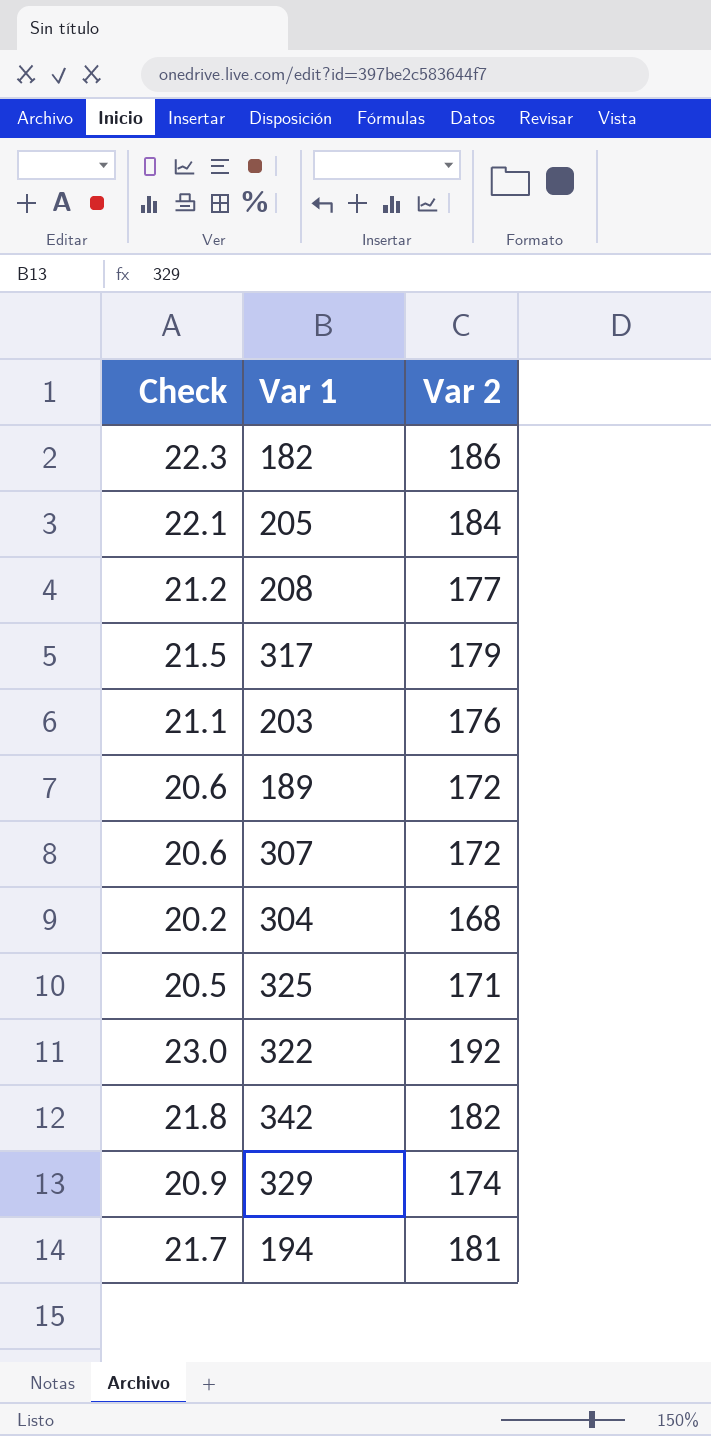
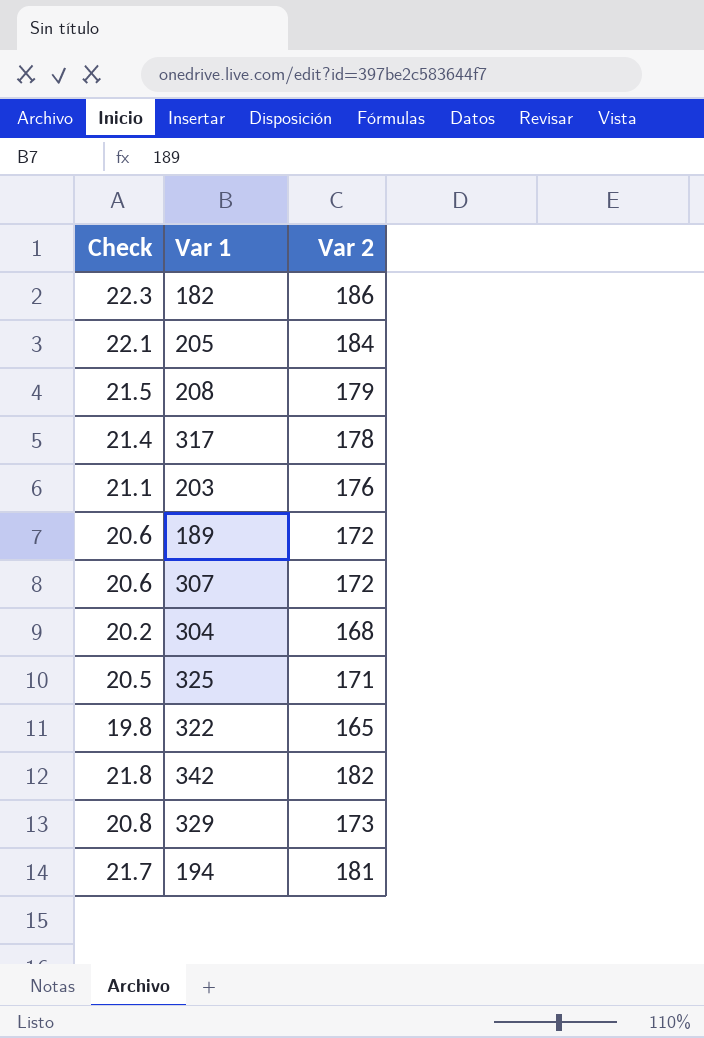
208 | Check: 21.2 -> 21.5
208 | Var 2: 177 -> 179
317 | Check: 21.5 -> 21.4
317 | Var 2: 179 -> 178
322 | Check: 23.0 -> 19.8
322 | Var 2: 192 -> 165
329 | Check: 20.9 -> 20.8
329 | Var 2: 174 -> 173

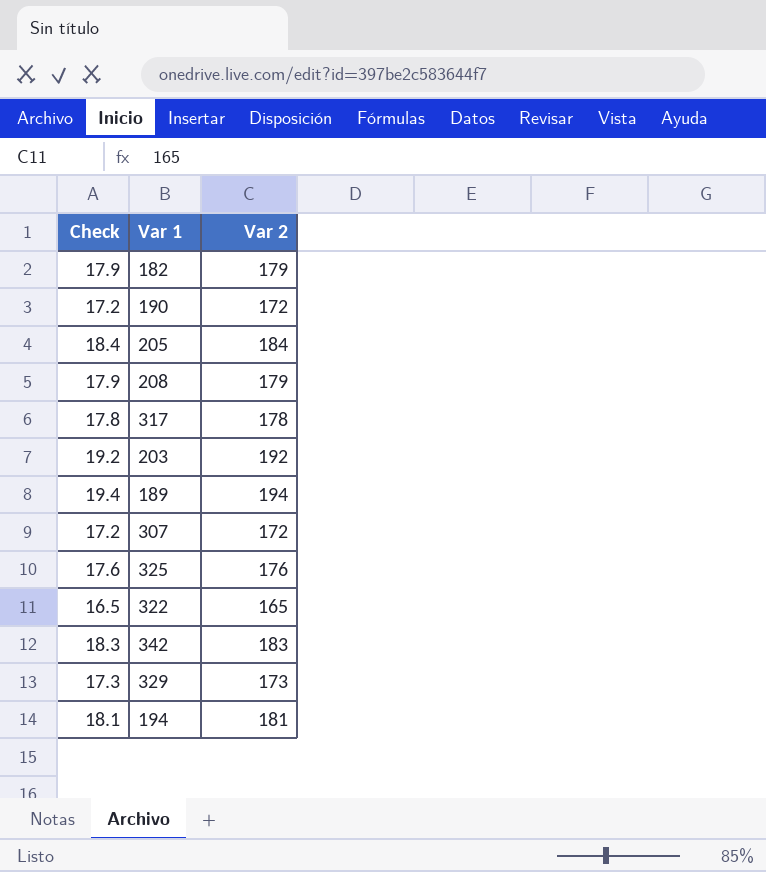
column Check | formula: [Var 2] * 0.12 -> [Var 2] * 0.1
row 304: 20.2 | 168 -> none
182 | Var 2: 186 -> 179
row 190: none -> 17.2 | 172
203 | Var 2: 176 -> 192
189 | Var 2: 172 -> 194
325 | Var 2: 171 -> 176
342 | Var 2: 182 -> 183

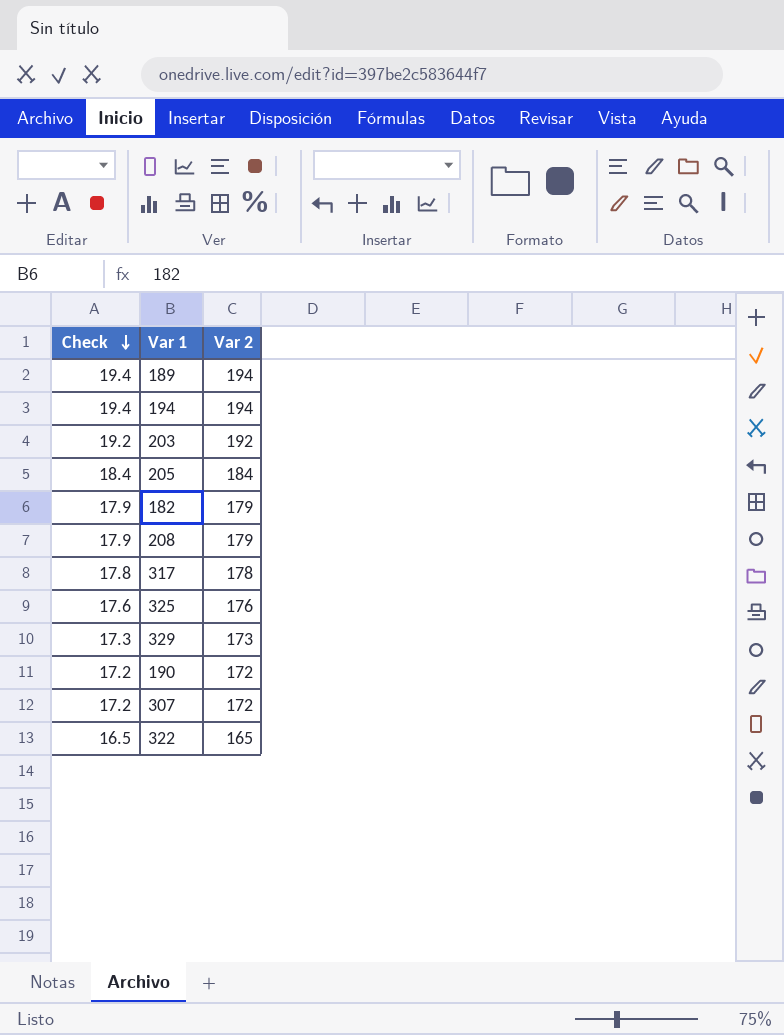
row order: none -> Check descending
row 342: 18.3 | 183 -> none
194 | Check: 18.1 -> 19.4
194 | Var 2: 181 -> 194

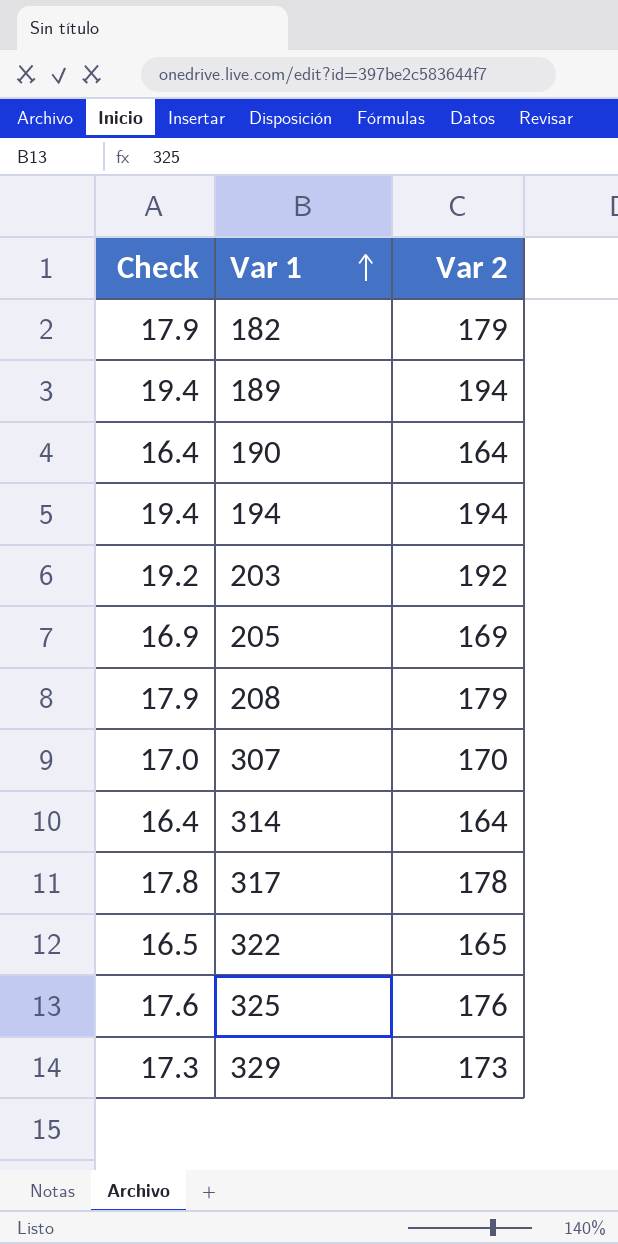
row order: Check descending -> Var 1 ascending
190 | Check: 17.2 -> 16.4
190 | Var 2: 172 -> 164
205 | Check: 18.4 -> 16.9
205 | Var 2: 184 -> 169
307 | Check: 17.2 -> 17.0
307 | Var 2: 172 -> 170
row 314: none -> 16.4 | 164

